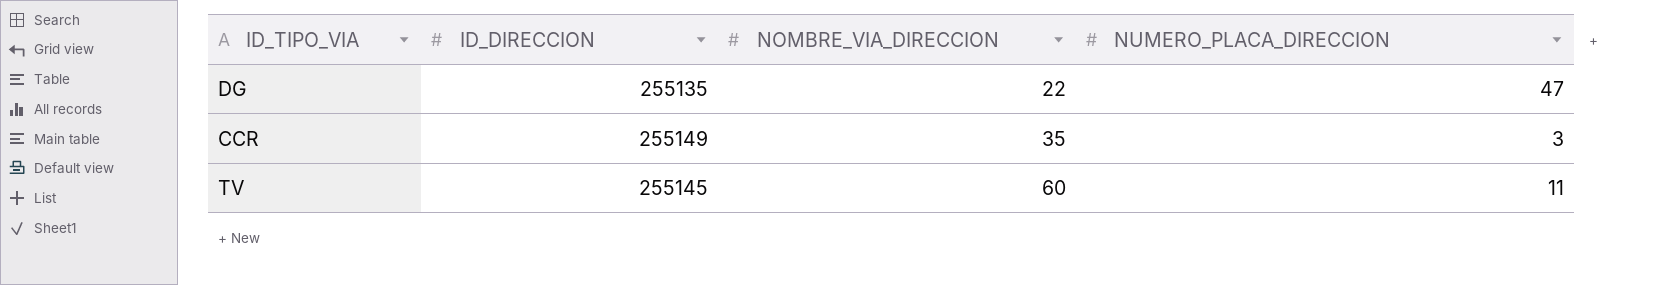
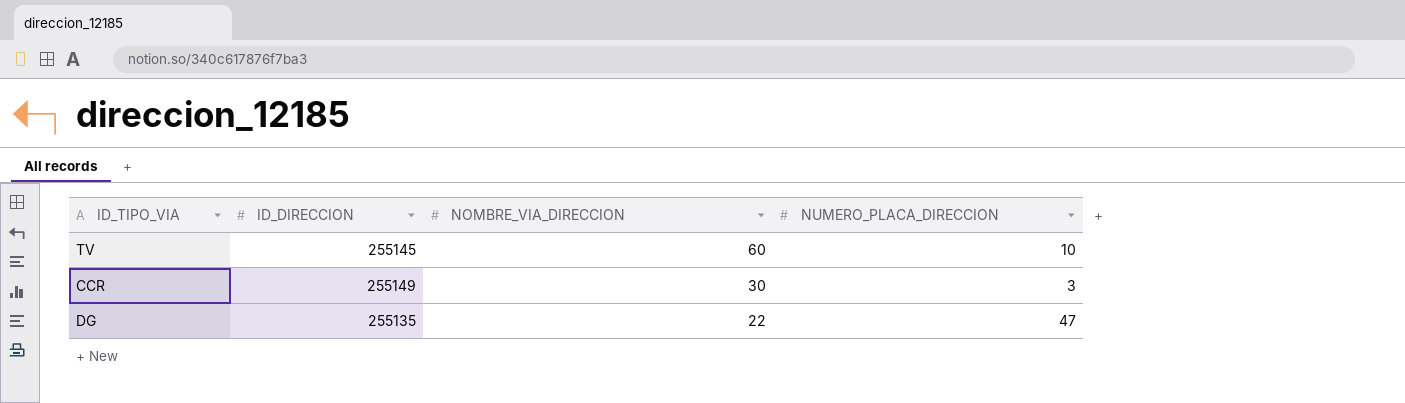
row order: NOMBRE_VIA_DIRECCION ascending -> NOMBRE_VIA_DIRECCION descending
TV | NUMERO_PLACA_DIRECCION: 11 -> 10
CCR | NOMBRE_VIA_DIRECCION: 35 -> 30

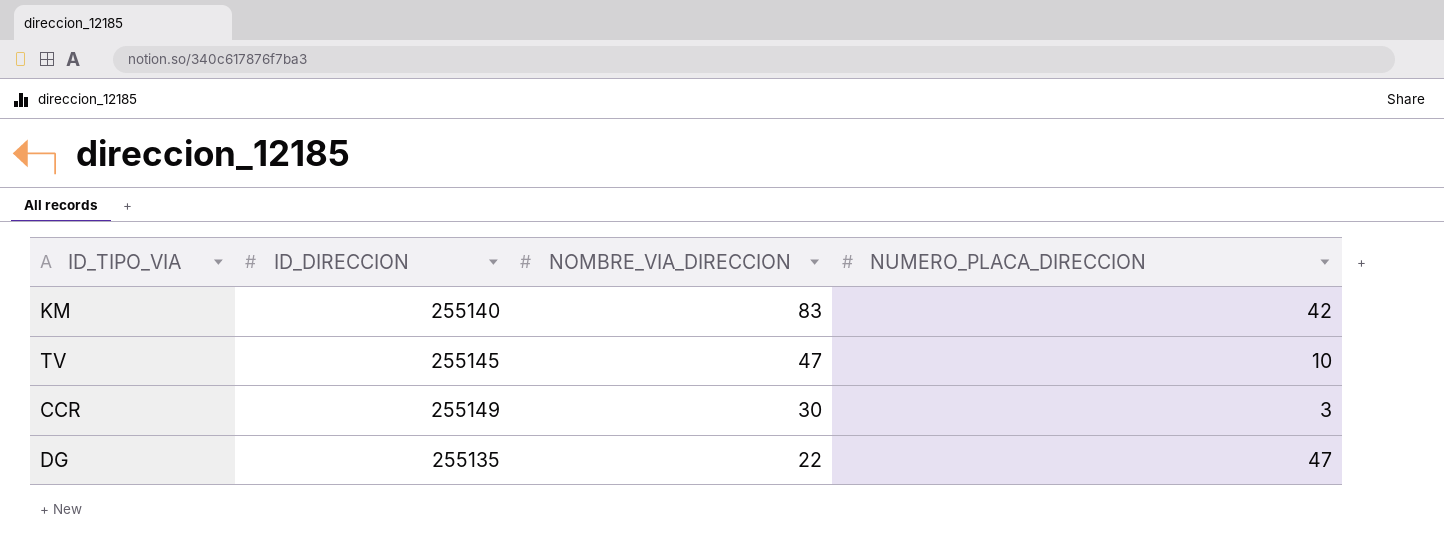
row KM: none -> 255140 | 83 | 42
TV | NOMBRE_VIA_DIRECCION: 60 -> 47

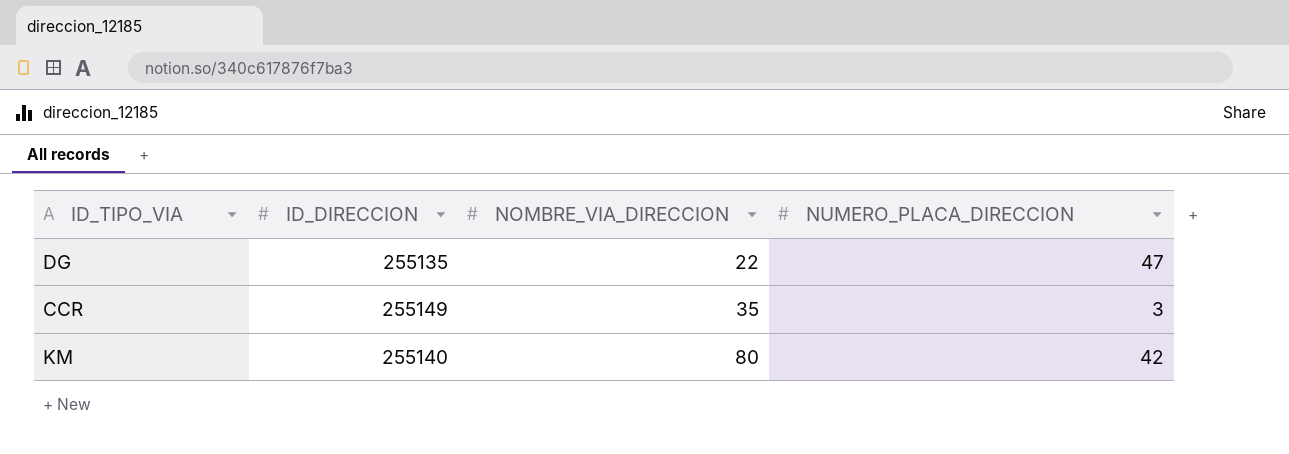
row order: NOMBRE_VIA_DIRECCION descending -> NOMBRE_VIA_DIRECCION ascending
row TV: 255145 | 47 | 10 -> none
CCR | NOMBRE_VIA_DIRECCION: 30 -> 35
KM | NOMBRE_VIA_DIRECCION: 83 -> 80

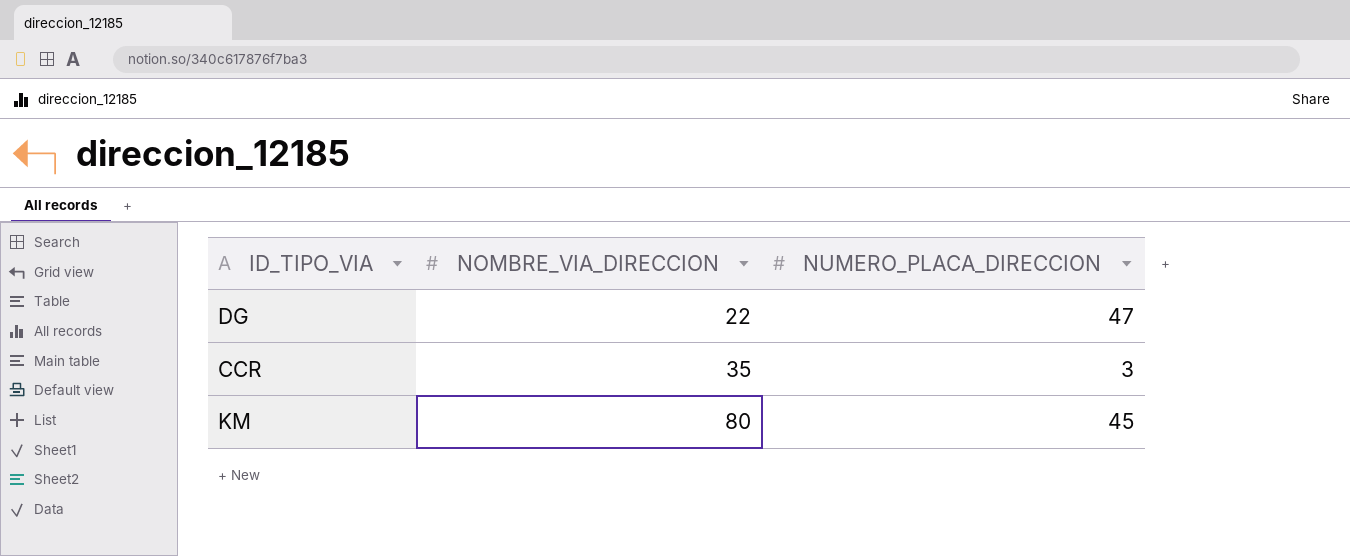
column ID_DIRECCION | position: 2 -> none
KM | NUMERO_PLACA_DIRECCION: 42 -> 45

